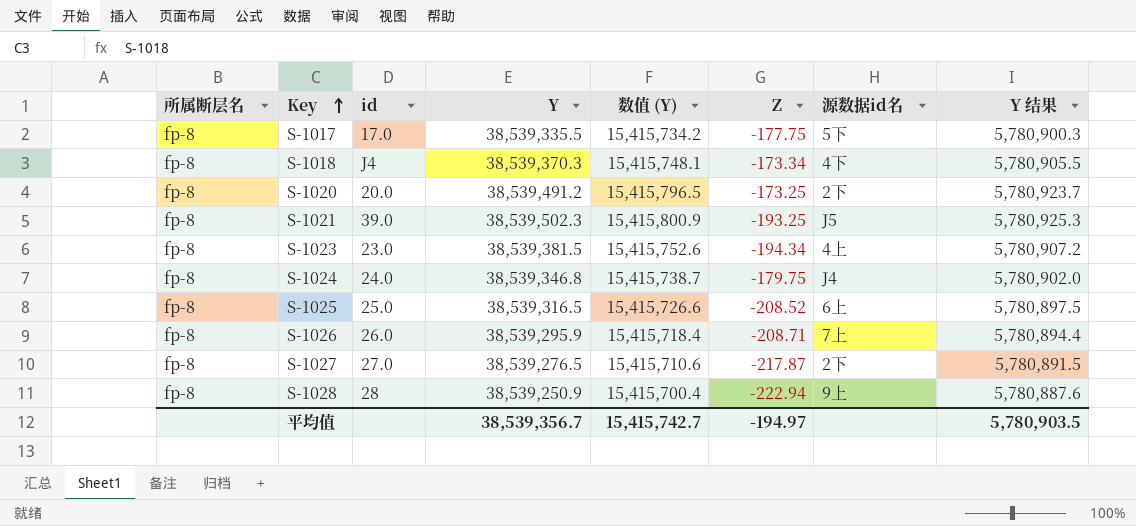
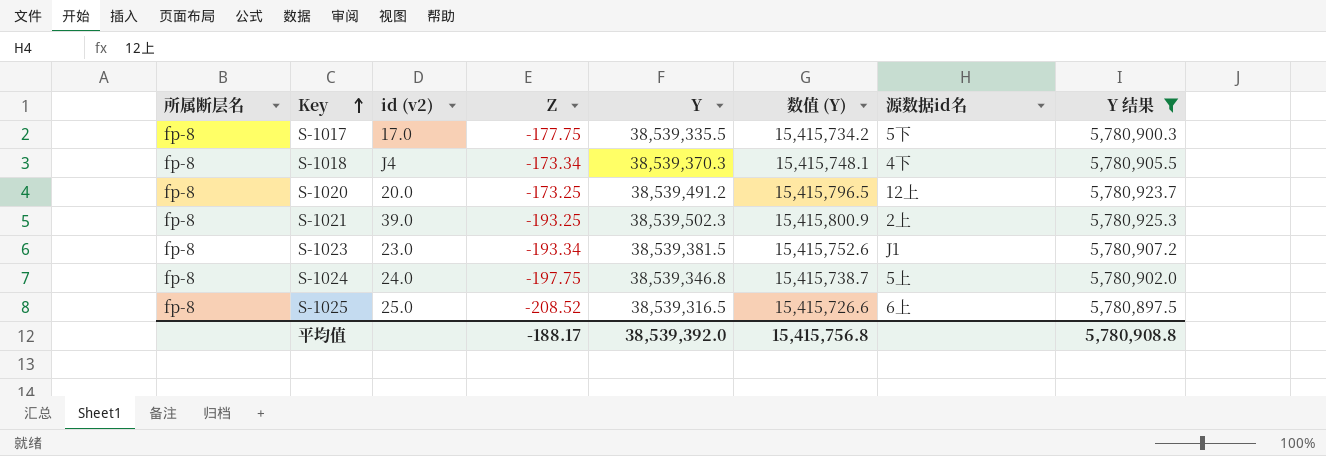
filter: none -> Y 结果 >= 5,780,897.5
column name: id -> id (v2)
column Z | position: 6 -> 4
S-1020 | 源数据id名: 2下 -> 12上
S-1021 | 源数据id名: J5 -> 2上
S-1023 | Z: -194.34 -> -193.34
S-1023 | 源数据id名: 4上 -> J1
S-1024 | Z: -179.75 -> -197.75
S-1024 | 源数据id名: J4 -> 5上
平均值 | Z: -194.97 -> -188.17
平均值 | Y: 38,539,356.7 -> 38,539,392.0
平均值 | 数值 (Y): 15,415,742.7 -> 15,415,756.8
平均值 | Y 结果: 5,780,903.5 -> 5,780,908.8

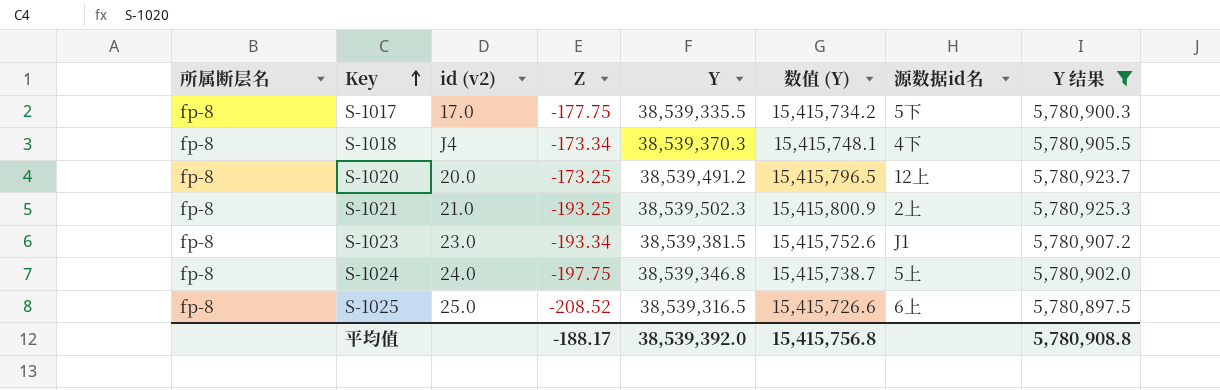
S-1021 | id (v2): 39.0 -> 21.0

